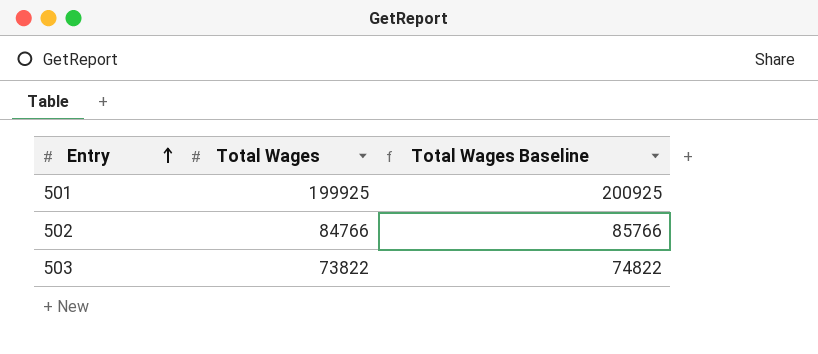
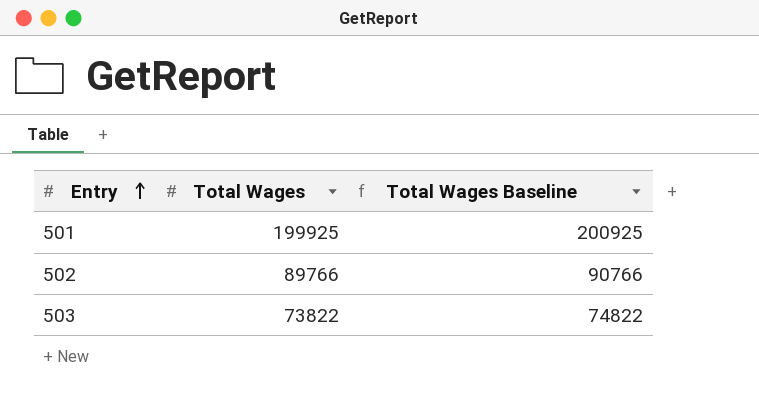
502 | Total Wages: 84766 -> 89766
502 | Total Wages Baseline: 85766 -> 90766

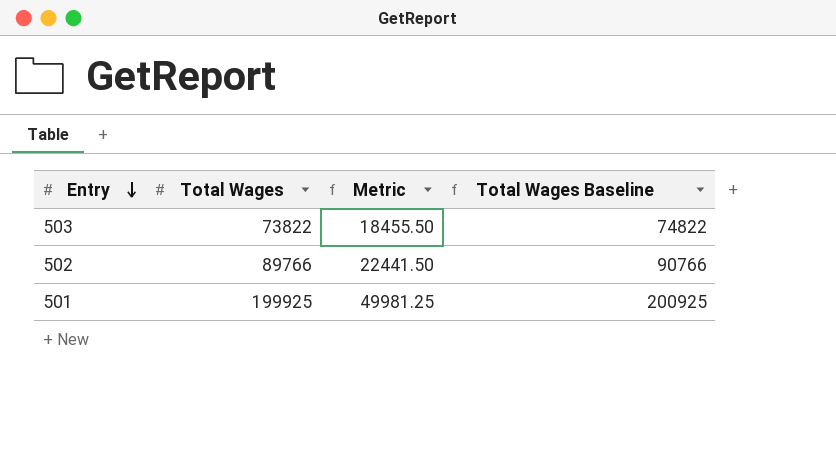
row order: Entry ascending -> Entry descending
column Metric | formula: none -> [Total Wages] * 0.25

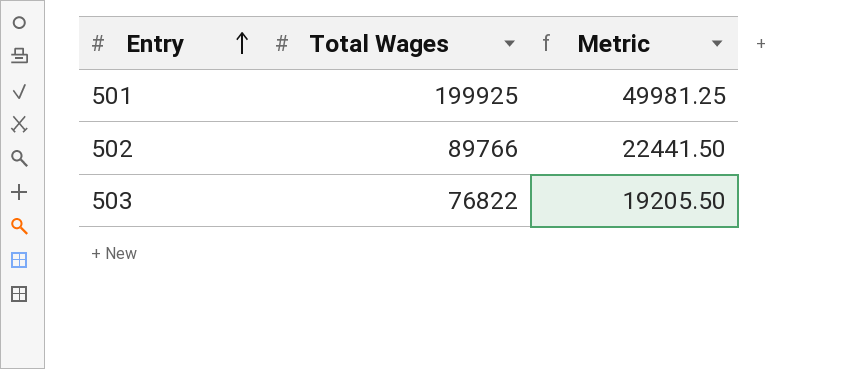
row order: Entry descending -> Entry ascending
column Total Wages Baseline | formula: [Total Wages] + 1000 -> none
503 | Total Wages: 73822 -> 76822
503 | Metric: 18455.50 -> 19205.50

